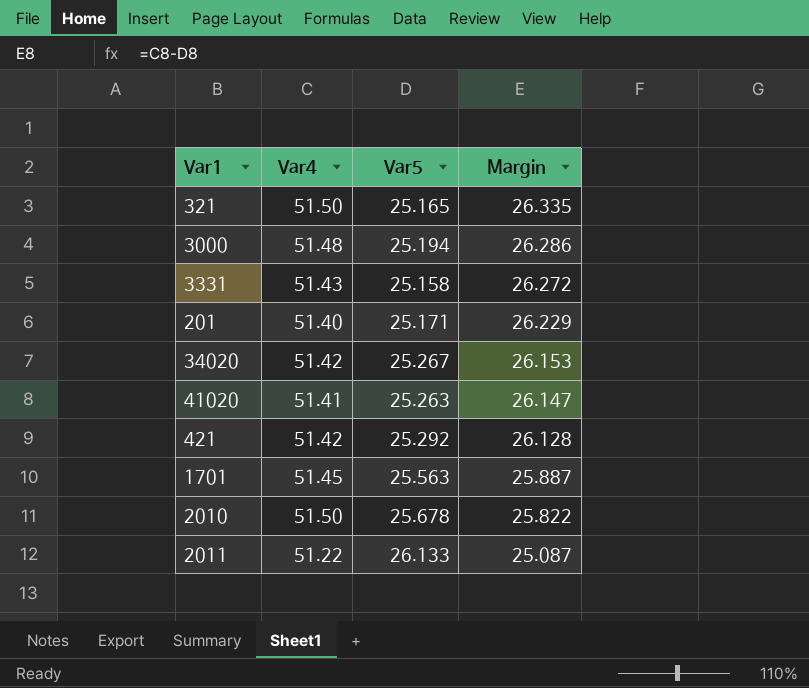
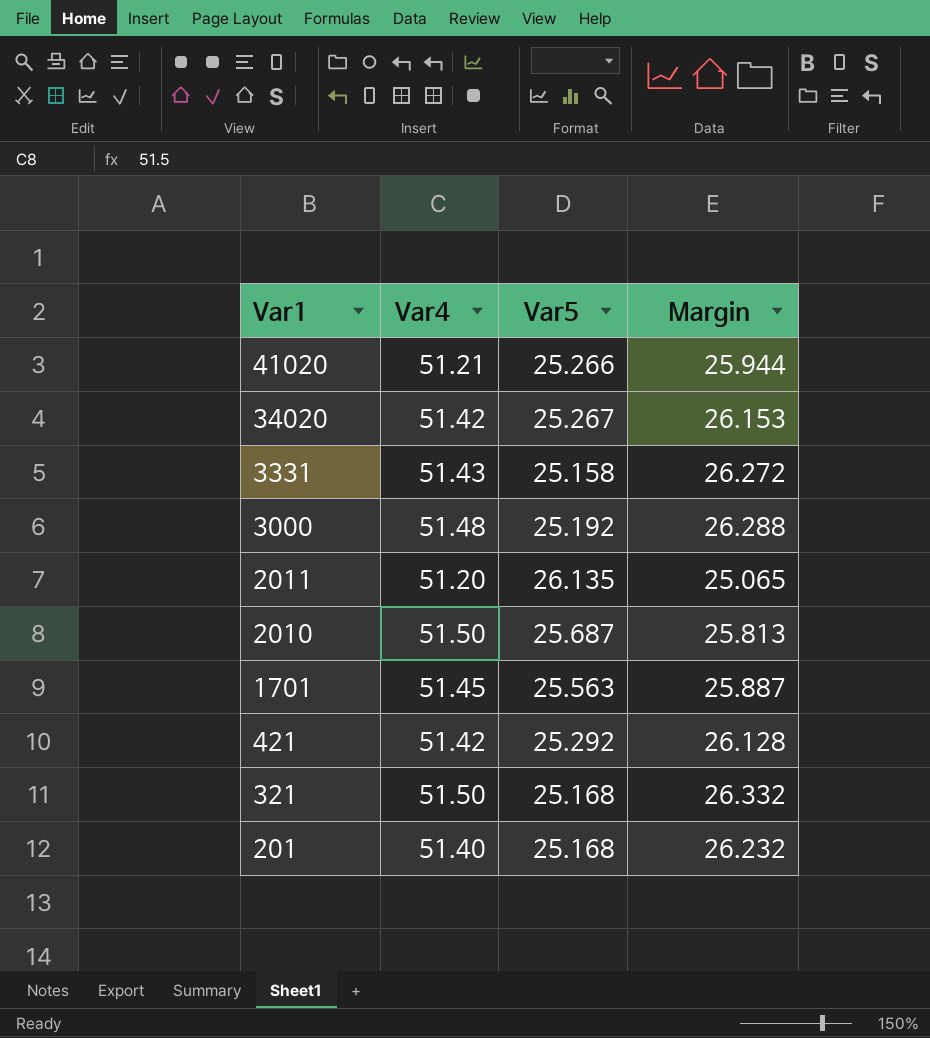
row order: Margin descending -> Var1 descending
41020 | Var4: 51.41 -> 51.21
41020 | Var5: 25.263 -> 25.266
41020 | Margin: 26.147 -> 25.944
3000 | Var5: 25.194 -> 25.192
3000 | Margin: 26.286 -> 26.288
2011 | Var4: 51.22 -> 51.20
2011 | Var5: 26.133 -> 26.135
2011 | Margin: 25.087 -> 25.065
2010 | Var5: 25.678 -> 25.687
2010 | Margin: 25.822 -> 25.813
321 | Var5: 25.165 -> 25.168
321 | Margin: 26.335 -> 26.332
201 | Var5: 25.171 -> 25.168
201 | Margin: 26.229 -> 26.232

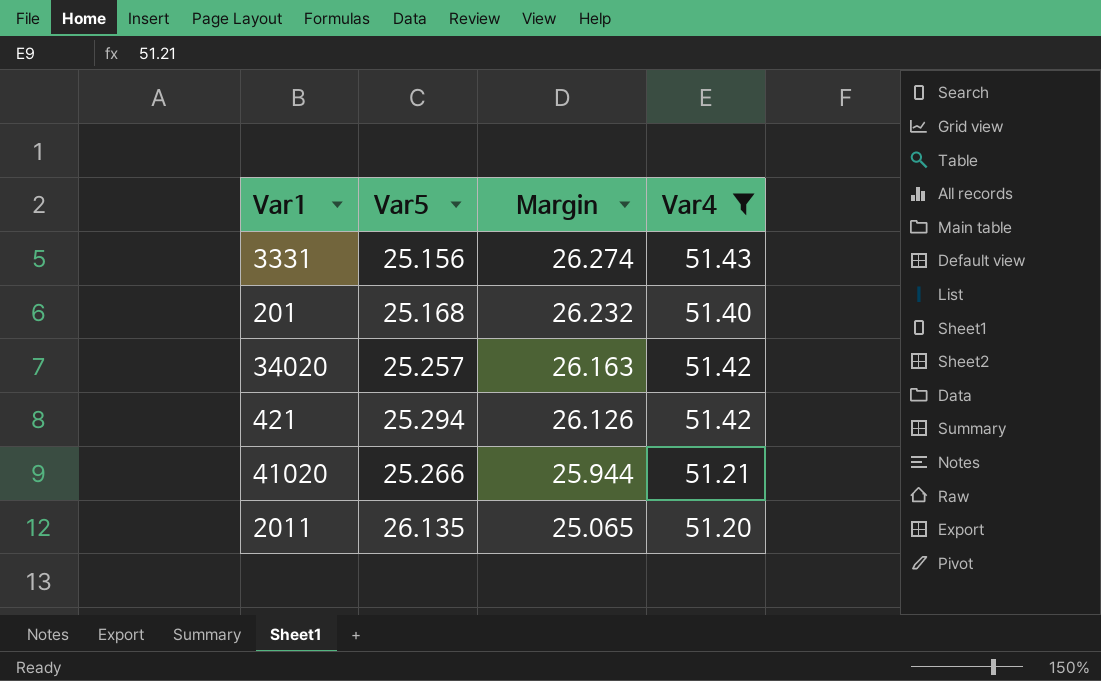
filter: none -> Var4 <= 51.43
row order: Var1 descending -> Margin descending
column Var4 | position: 2 -> 4
3331 | Var5: 25.158 -> 25.156
3331 | Margin: 26.272 -> 26.274
34020 | Var5: 25.267 -> 25.257
34020 | Margin: 26.153 -> 26.163
421 | Var5: 25.292 -> 25.294
421 | Margin: 26.128 -> 26.126

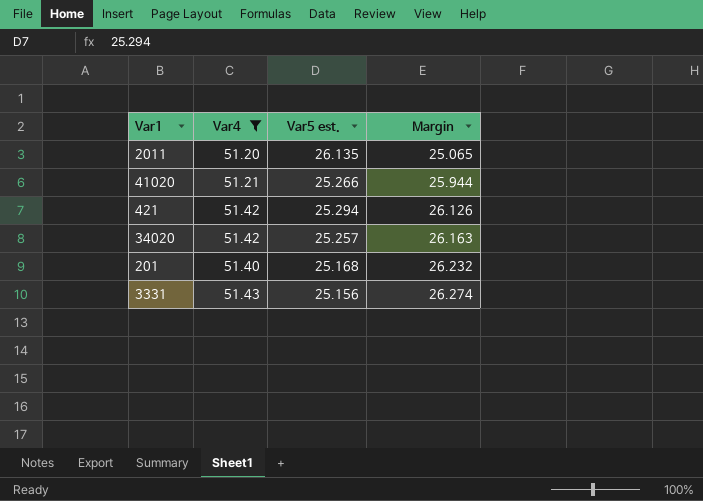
row order: Margin descending -> Margin ascending
column Var4 | position: 4 -> 2
column name: Var5 -> Var5 est.

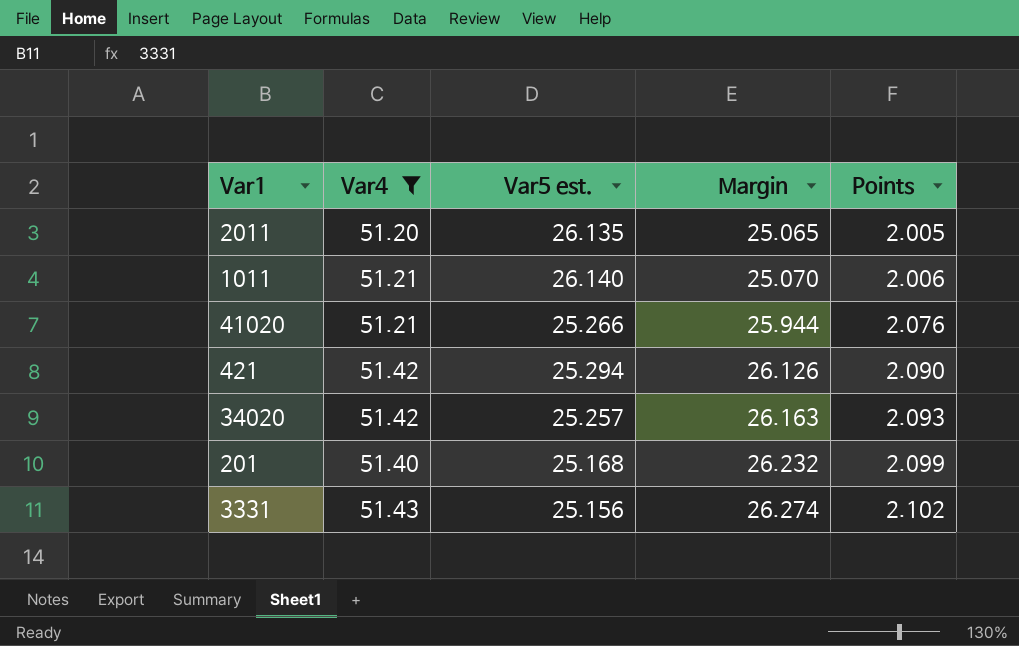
column Points | formula: none -> [Margin] * 0.08
row 1011: none -> 51.21 | 26.140 | 25.070 | 2.006

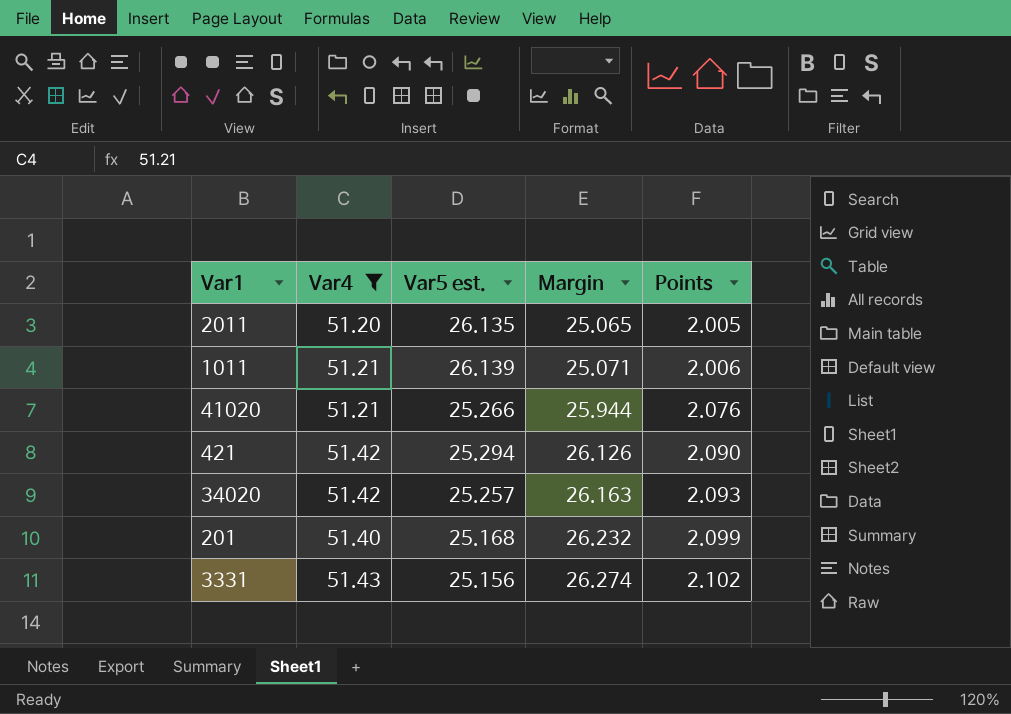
1011 | Var5 est.: 26.140 -> 26.139
1011 | Margin: 25.070 -> 25.071

